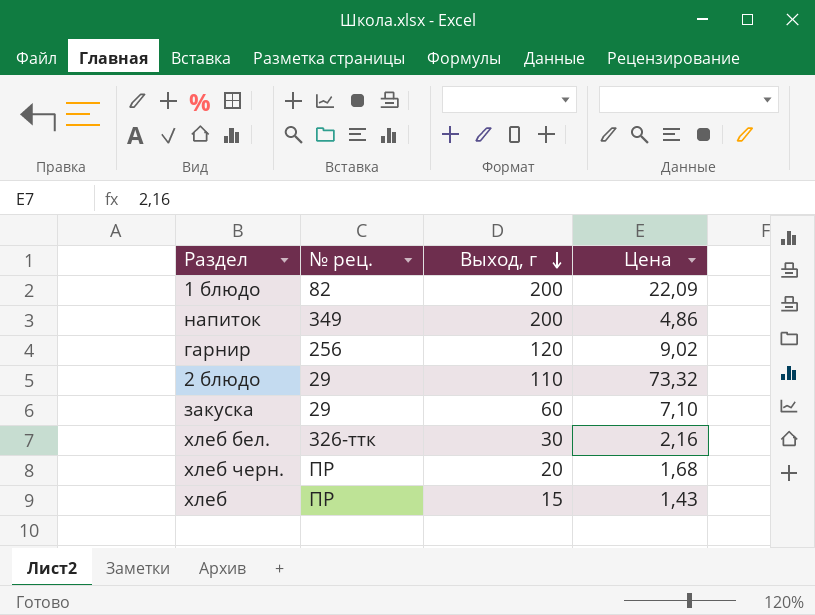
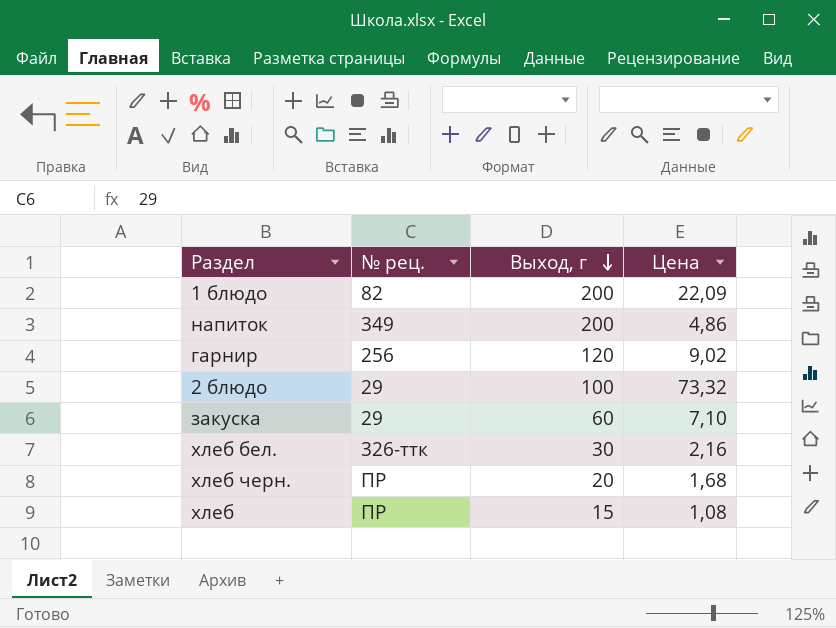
2 блюдо | Выход, г: 110 -> 100
хлеб | Цена: 1,43 -> 1,08

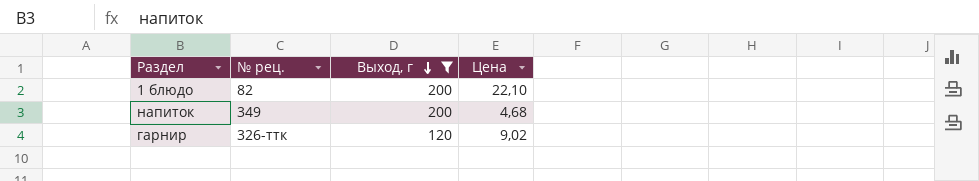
filter: none -> Выход, г >= 120
1 блюдо | Цена: 22,09 -> 22,10
напиток | Цена: 4,86 -> 4,68
гарнир | № рец.: 256 -> 326-ттк

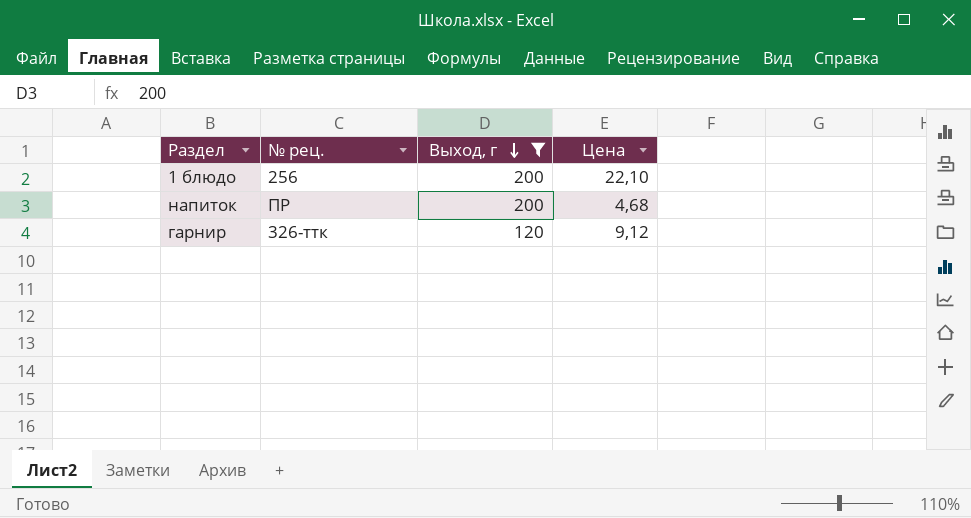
1 блюдо | № рец.: 82 -> 256
напиток | № рец.: 349 -> ПР
гарнир | Цена: 9,02 -> 9,12

